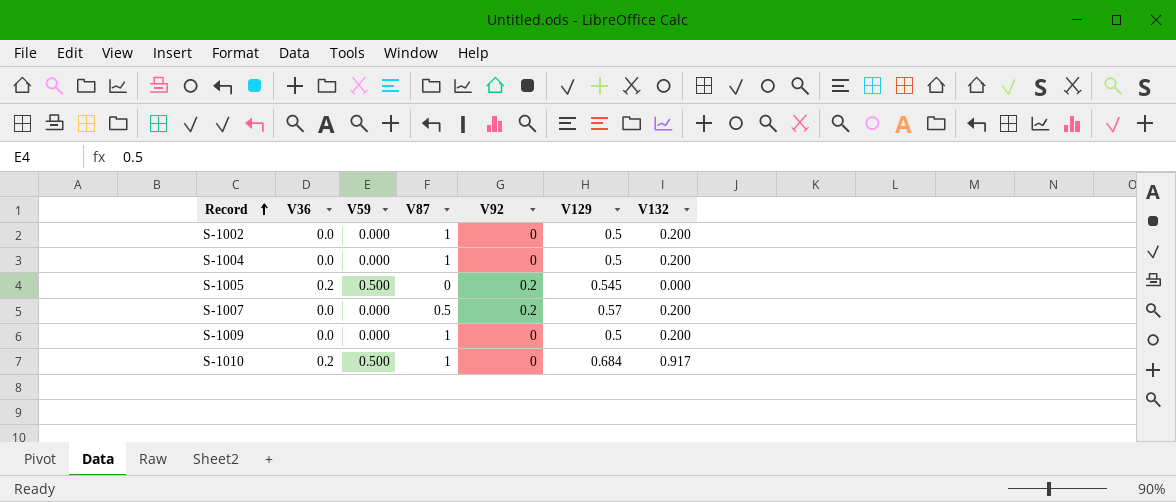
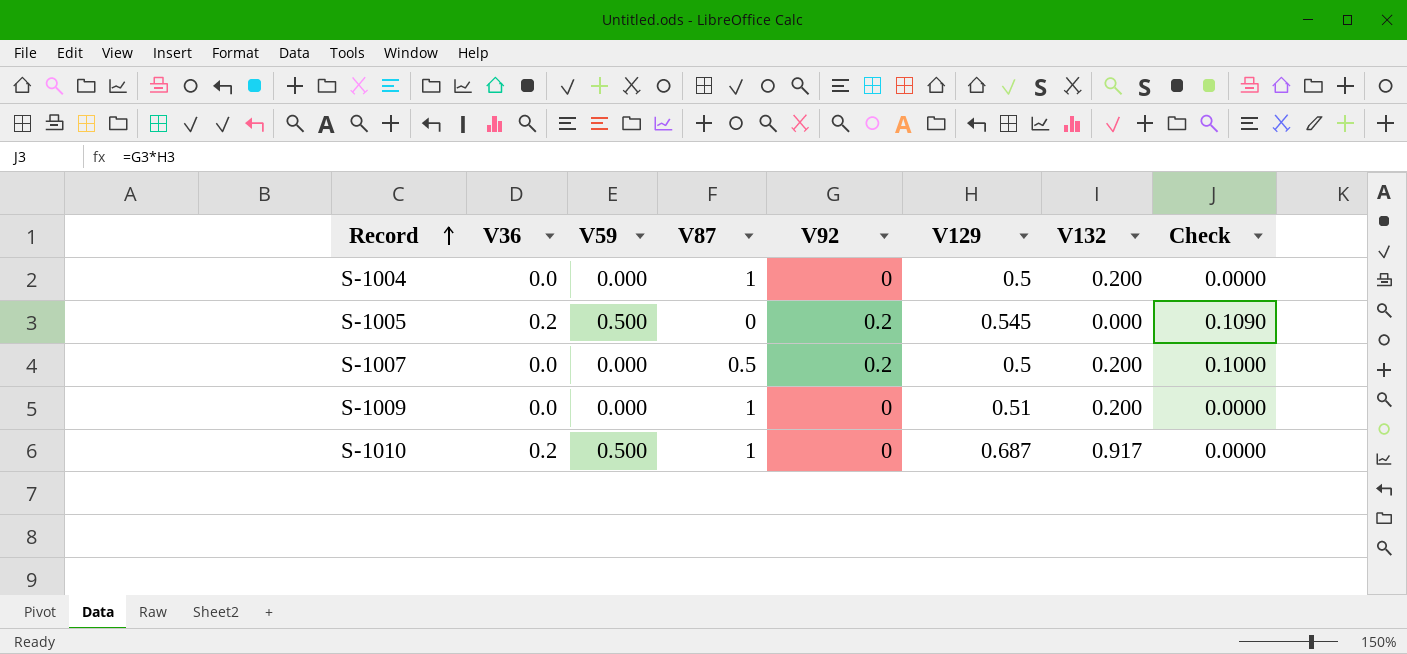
column Check | formula: none -> [V92] * [V129]
row S-1002: 0.0 | 0.000 | 1 | 0 | 0.5 | 0.200 -> none
S-1007 | V129: 0.57 -> 0.5
S-1009 | V129: 0.5 -> 0.51
S-1010 | V129: 0.684 -> 0.687

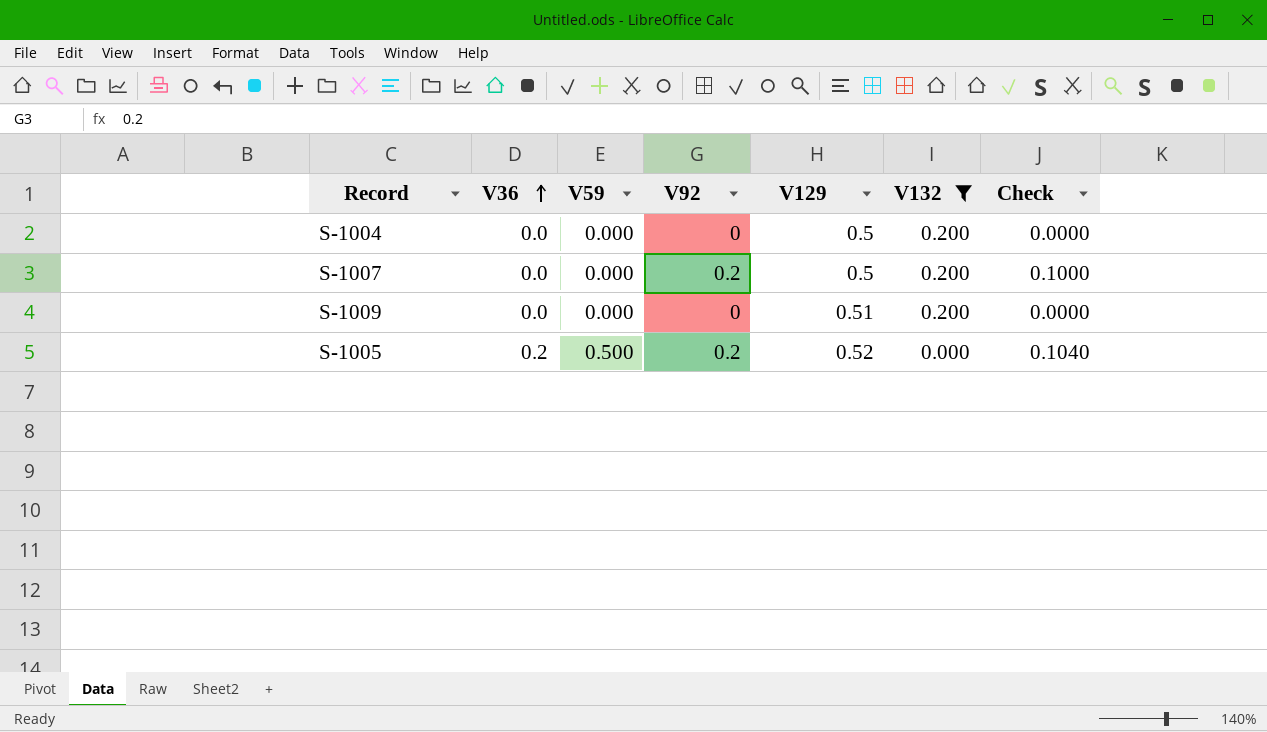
filter: none -> V132 != 0.917
row order: Record ascending -> V36 ascending
column V87 | position: 4 -> none
S-1005 | V129: 0.545 -> 0.52
S-1005 | Check: 0.1090 -> 0.1040

